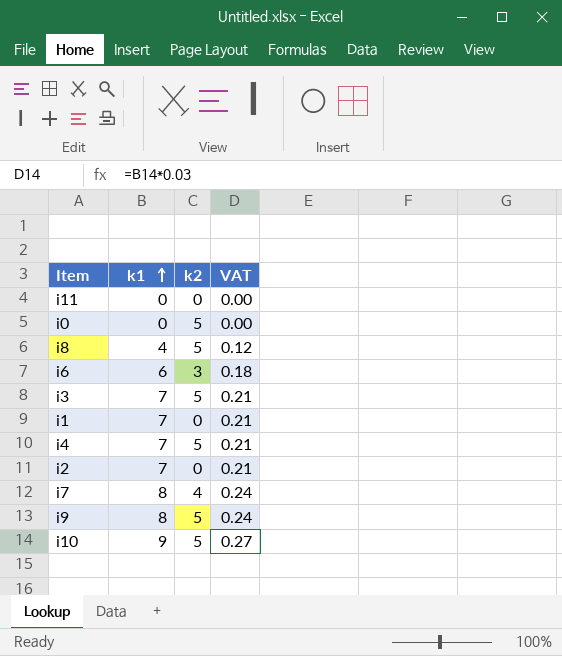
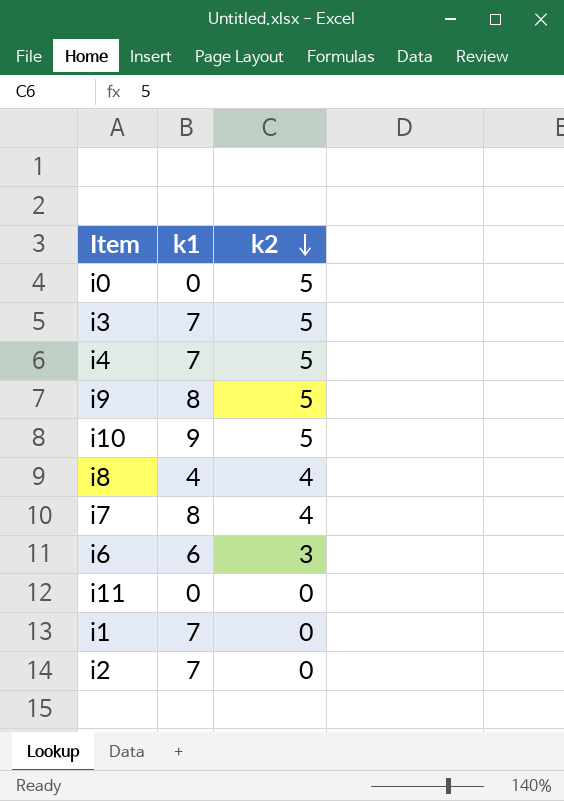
row order: k1 ascending -> k2 descending
column VAT | formula: [k1] * 0.03 -> none
i8 | k2: 5 -> 4

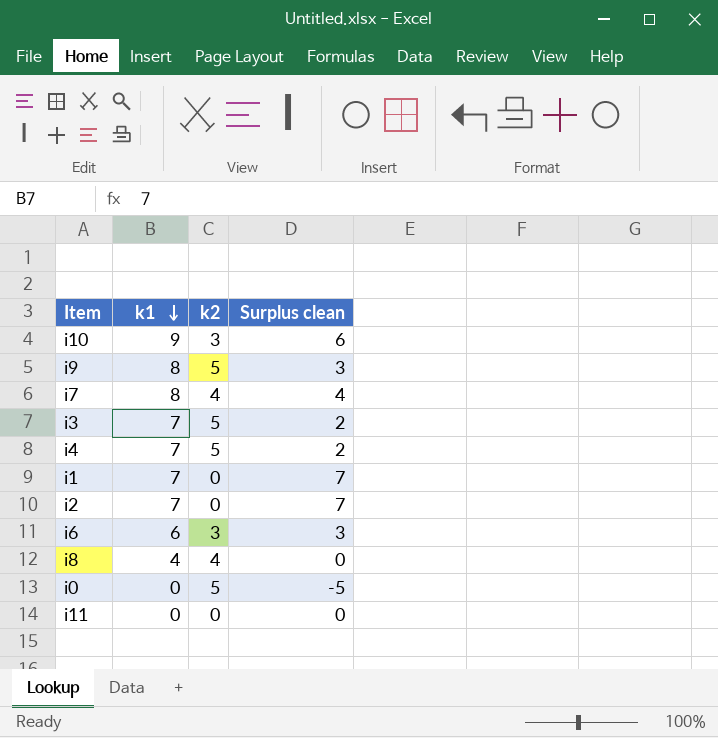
row order: k2 descending -> k1 descending
column Surplus clean | formula: none -> [k1] - [k2]
i10 | k2: 5 -> 3

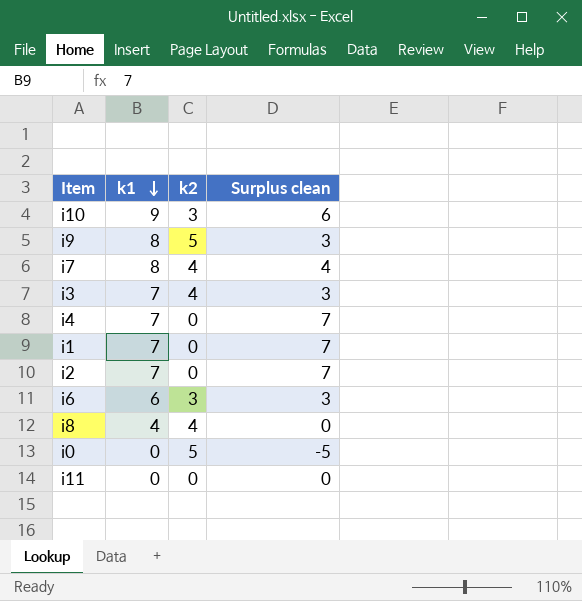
i3 | k2: 5 -> 4
i3 | Surplus clean: 2 -> 3
i4 | k2: 5 -> 0
i4 | Surplus clean: 2 -> 7

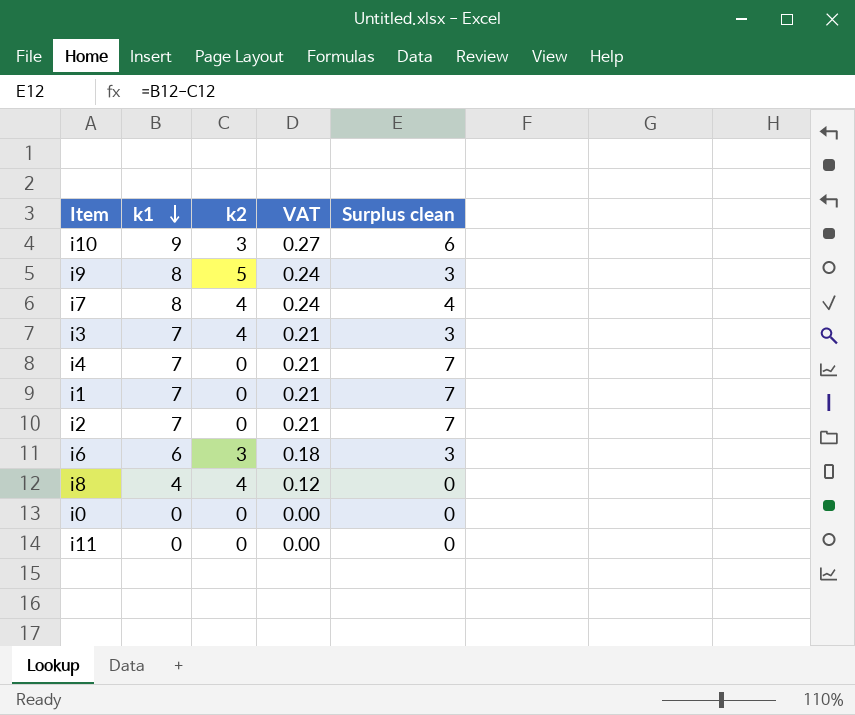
column VAT | formula: none -> [k1] * 0.03
i0 | k2: 5 -> 0
i0 | Surplus clean: -5 -> 0

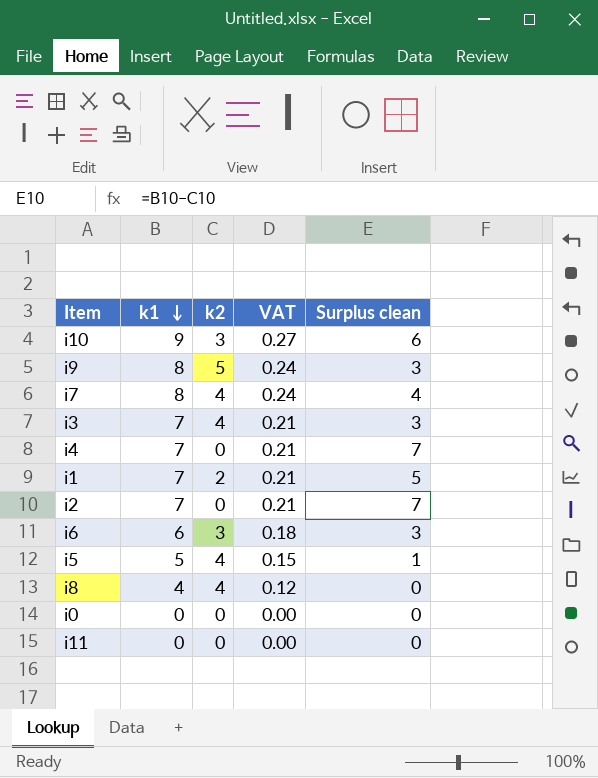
i1 | k2: 0 -> 2
i1 | Surplus clean: 7 -> 5
row i5: none -> 5 | 4 | 0.15 | 1

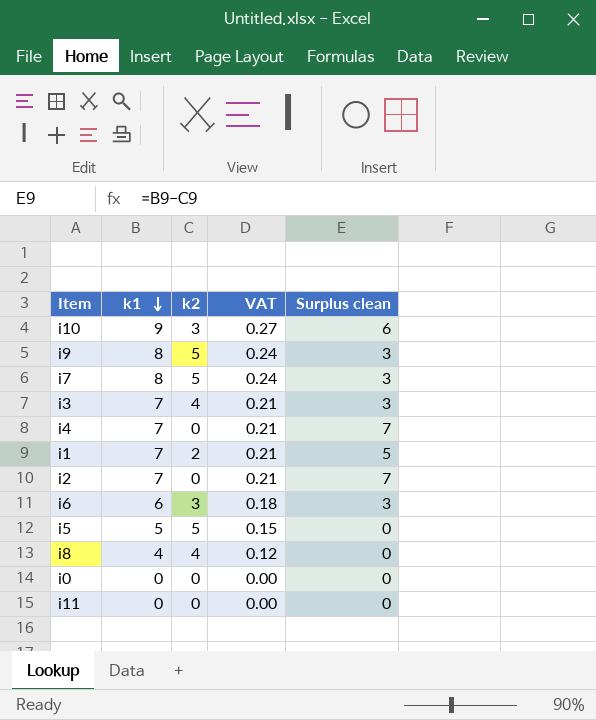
i7 | k2: 4 -> 5
i7 | Surplus clean: 4 -> 3
i5 | k2: 4 -> 5
i5 | Surplus clean: 1 -> 0

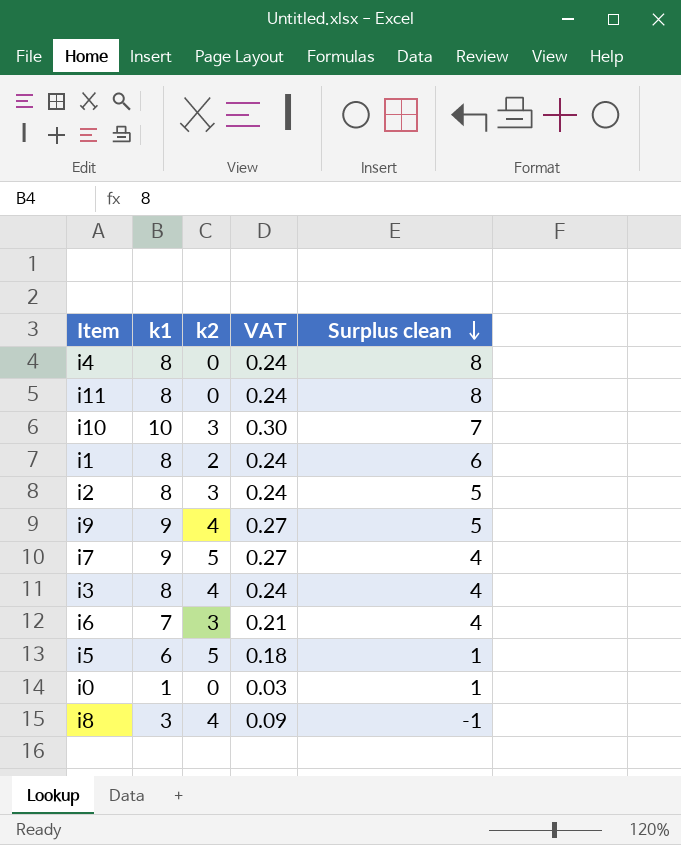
row order: k1 descending -> Surplus clean descending
i4 | k1: 7 -> 8
i4 | VAT: 0.21 -> 0.24
i4 | Surplus clean: 7 -> 8
i11 | k1: 0 -> 8
i11 | VAT: 0.00 -> 0.24
i11 | Surplus clean: 0 -> 8
i10 | k1: 9 -> 10
i10 | VAT: 0.27 -> 0.30
i10 | Surplus clean: 6 -> 7
i1 | k1: 7 -> 8
i1 | VAT: 0.21 -> 0.24
i1 | Surplus clean: 5 -> 6
i2 | k1: 7 -> 8
i2 | k2: 0 -> 3
i2 | VAT: 0.21 -> 0.24
i2 | Surplus clean: 7 -> 5
i9 | k1: 8 -> 9
i9 | k2: 5 -> 4
i9 | VAT: 0.24 -> 0.27
i9 | Surplus clean: 3 -> 5
i7 | k1: 8 -> 9
i7 | VAT: 0.24 -> 0.27
i7 | Surplus clean: 3 -> 4
i3 | k1: 7 -> 8
i3 | VAT: 0.21 -> 0.24
i3 | Surplus clean: 3 -> 4
i6 | k1: 6 -> 7
i6 | VAT: 0.18 -> 0.21
i6 | Surplus clean: 3 -> 4
i5 | k1: 5 -> 6
i5 | VAT: 0.15 -> 0.18
i5 | Surplus clean: 0 -> 1
i0 | k1: 0 -> 1
i0 | VAT: 0.00 -> 0.03
i0 | Surplus clean: 0 -> 1
i8 | k1: 4 -> 3
i8 | VAT: 0.12 -> 0.09
i8 | Surplus clean: 0 -> -1

